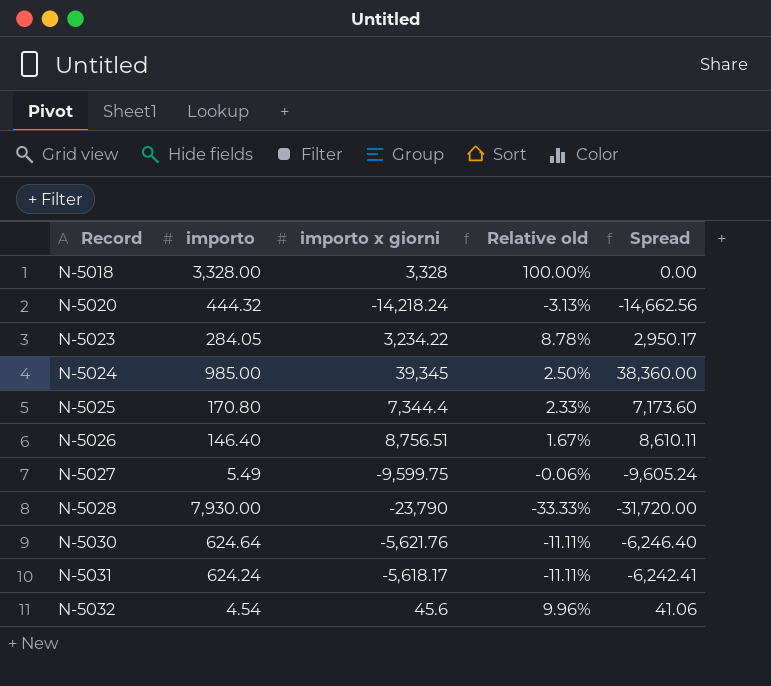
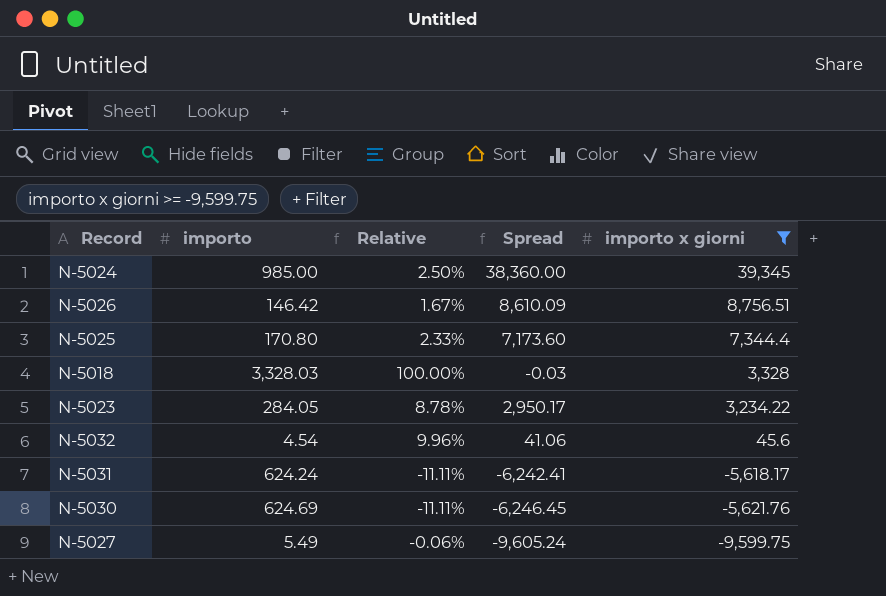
filter: none -> importo x giorni >= -9,599.75
row order: Record ascending -> importo x giorni descending
column name: Relative old -> Relative
column importo x giorni | position: 3 -> 5
N-5026 | importo: 146.40 -> 146.42
N-5026 | Spread: 8,610.11 -> 8,610.09
N-5018 | importo: 3,328.00 -> 3,328.03
N-5018 | Spread: 0.00 -> -0.03
N-5030 | importo: 624.64 -> 624.69
N-5030 | Spread: -6,246.40 -> -6,246.45

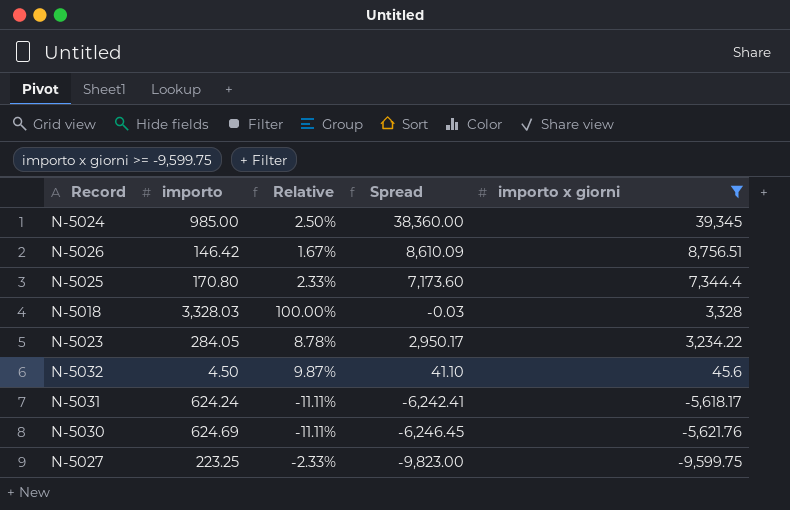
N-5032 | importo: 4.54 -> 4.50
N-5032 | Relative: 9.96% -> 9.87%
N-5032 | Spread: 41.06 -> 41.10
N-5027 | importo: 5.49 -> 223.25
N-5027 | Relative: -0.06% -> -2.33%
N-5027 | Spread: -9,605.24 -> -9,823.00

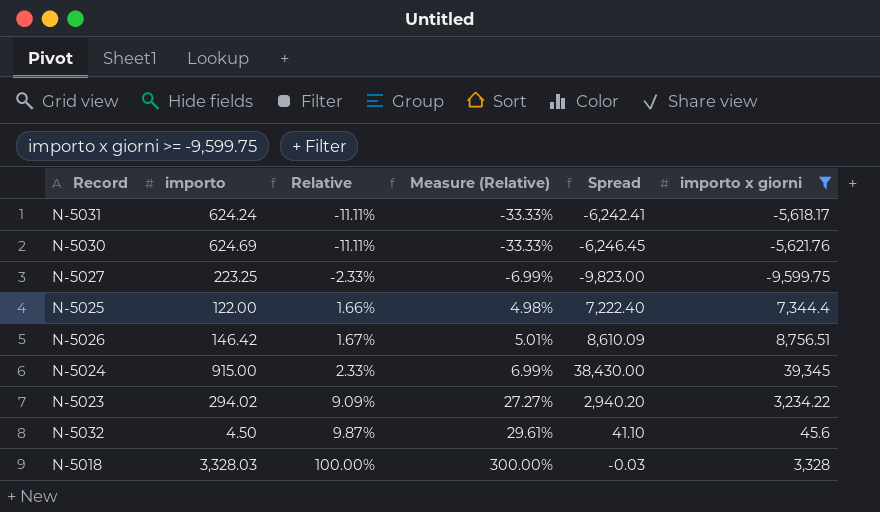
row order: importo x giorni descending -> Relative ascending
column Measure (Relative) | formula: none -> [Relative] * 3
N-5025 | importo: 170.80 -> 122.00
N-5025 | Relative: 2.33% -> 1.66%
N-5025 | Spread: 7,173.60 -> 7,222.40
N-5024 | importo: 985.00 -> 915.00
N-5024 | Relative: 2.50% -> 2.33%
N-5024 | Spread: 38,360.00 -> 38,430.00
N-5023 | importo: 284.05 -> 294.02
N-5023 | Relative: 8.78% -> 9.09%
N-5023 | Spread: 2,950.17 -> 2,940.20

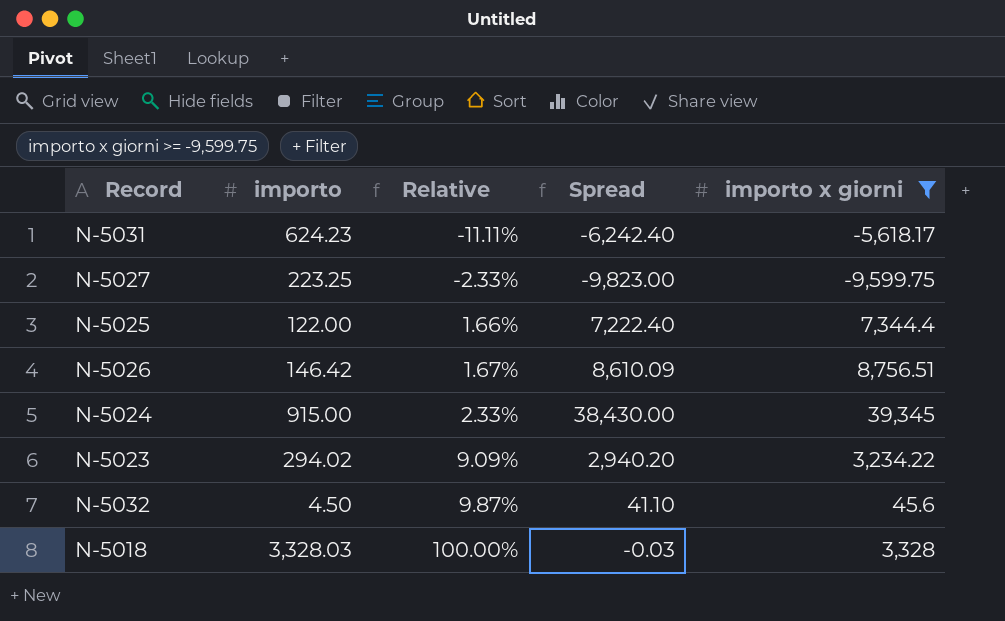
column Measure (Relative) | formula: [Relative] * 3 -> none
row N-5030: 624.69 | -11.11% | -33.33% | -6,246.45 | -5,621.76 -> none
N-5031 | importo: 624.24 -> 624.23
N-5031 | Spread: -6,242.41 -> -6,242.40

